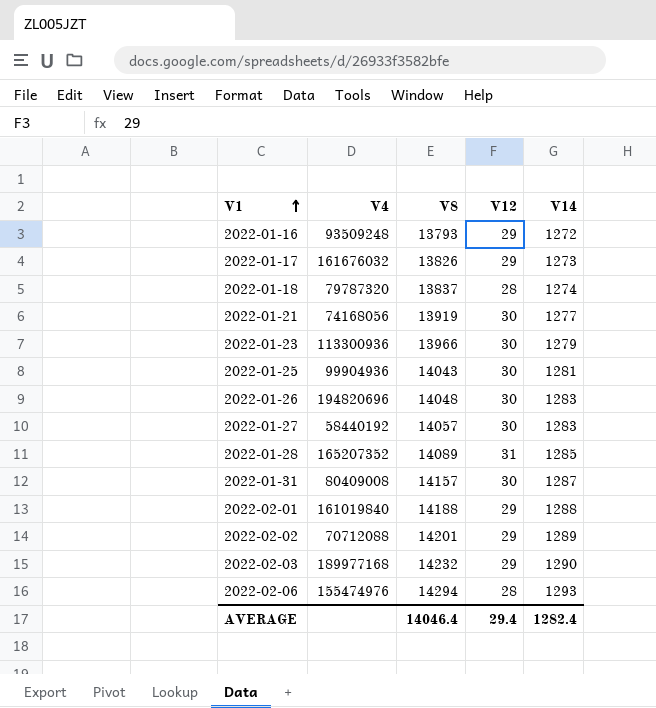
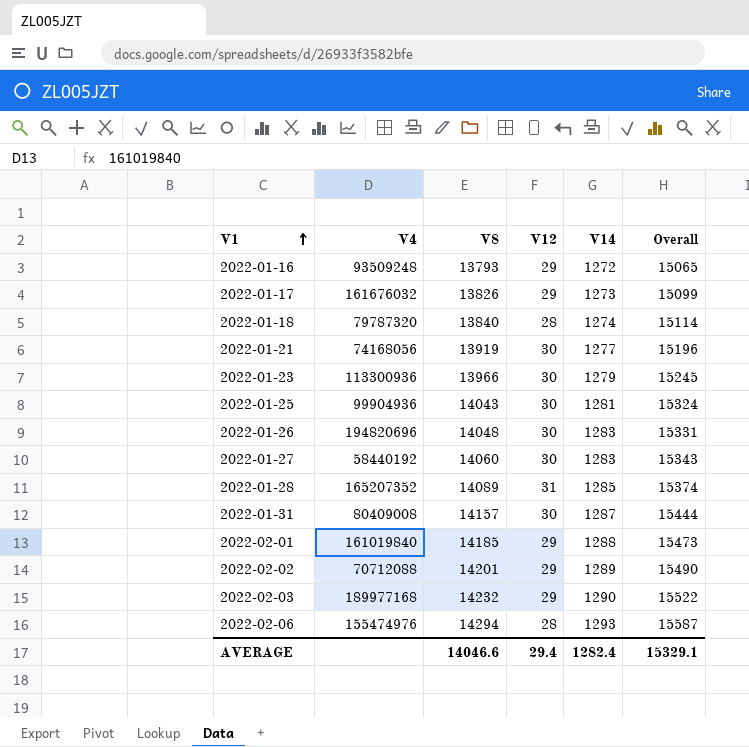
column Overall | formula: none -> [V8] + [V14]
2022-01-18 | V8: 13837 -> 13840
2022-01-27 | V8: 14057 -> 14060
2022-02-01 | V8: 14188 -> 14185
AVERAGE | V8: 14046.4 -> 14046.6

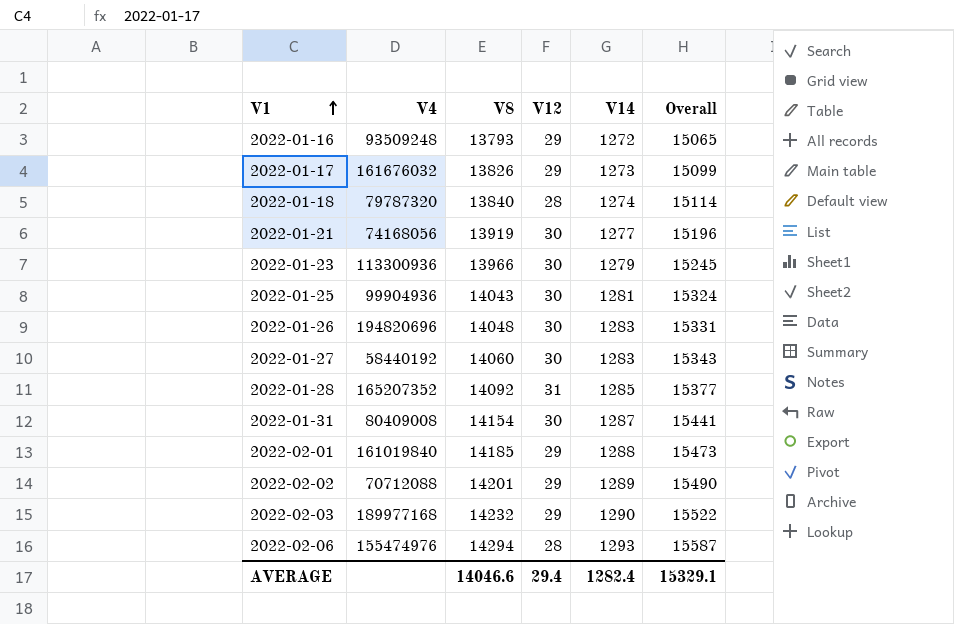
2022-01-28 | V8: 14089 -> 14092
2022-01-28 | Overall: 15374 -> 15377
2022-01-31 | V8: 14157 -> 14154
2022-01-31 | Overall: 15444 -> 15441

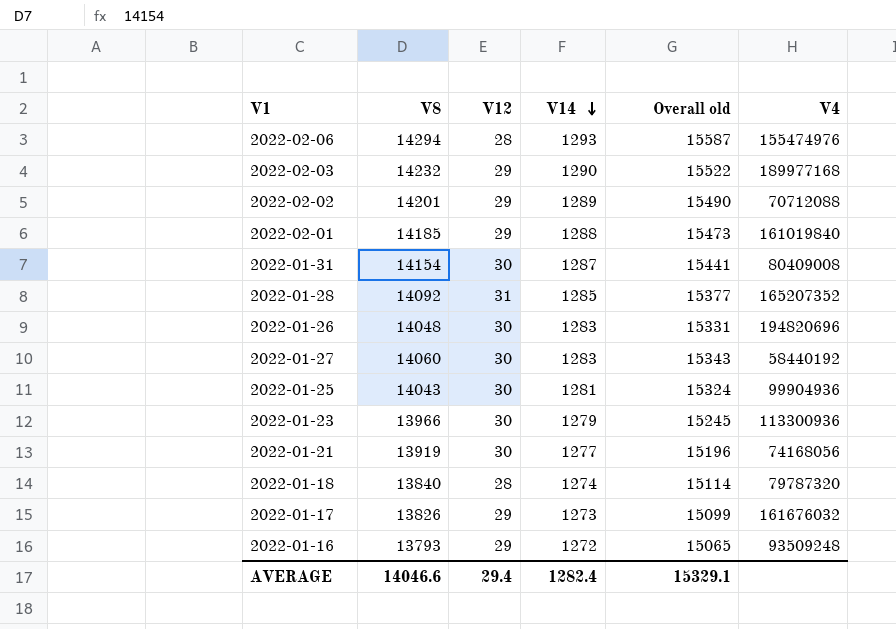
row order: V1 ascending -> V14 descending
column name: Overall -> Overall old
column V4 | position: 2 -> 6

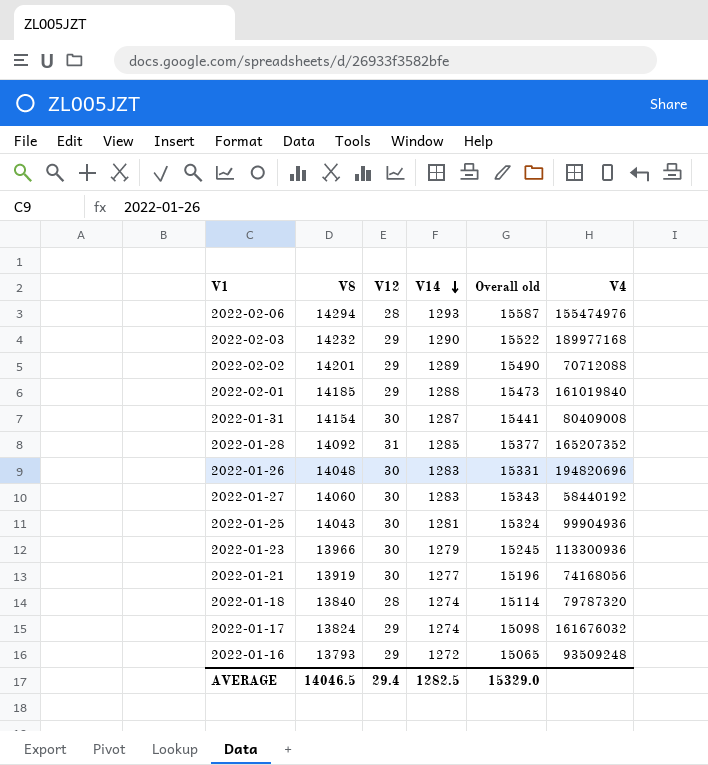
2022-01-17 | V8: 13826 -> 13824
2022-01-17 | V14: 1273 -> 1274
2022-01-17 | Overall old: 15099 -> 15098
AVERAGE | V8: 14046.6 -> 14046.5
AVERAGE | V14: 1282.4 -> 1282.5
AVERAGE | Overall old: 15329.1 -> 15329.0

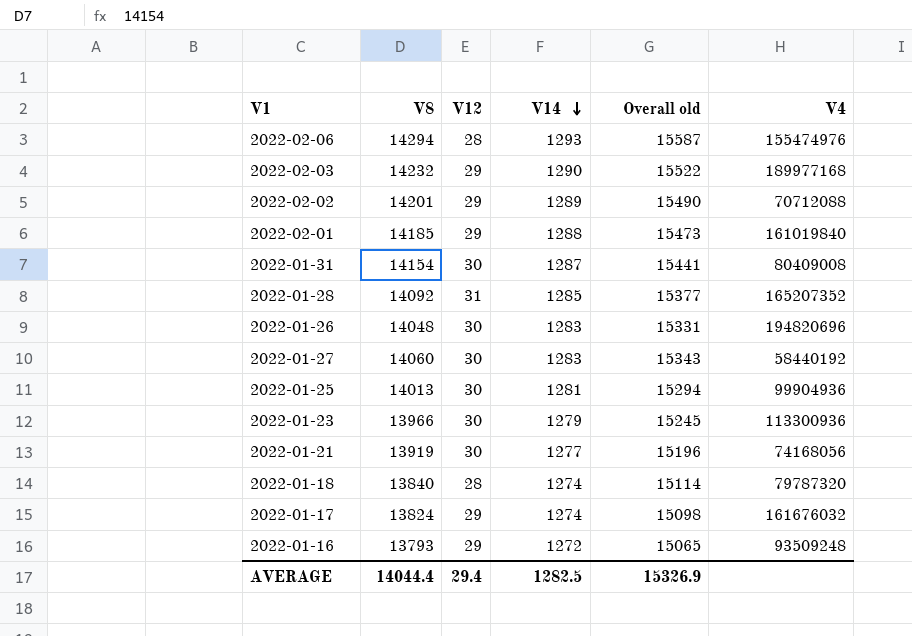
2022-01-25 | V8: 14043 -> 14013
2022-01-25 | Overall old: 15324 -> 15294
AVERAGE | V8: 14046.5 -> 14044.4
AVERAGE | Overall old: 15329.0 -> 15326.9

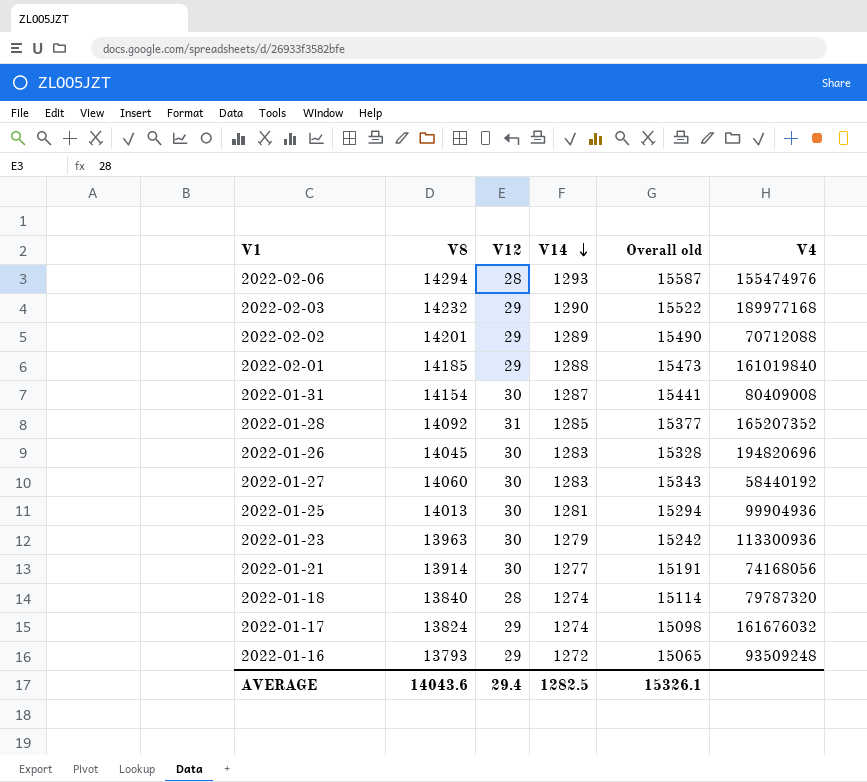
2022-01-26 | V8: 14048 -> 14045
2022-01-26 | Overall old: 15331 -> 15328
2022-01-23 | V8: 13966 -> 13963
2022-01-23 | Overall old: 15245 -> 15242
2022-01-21 | V8: 13919 -> 13914
2022-01-21 | Overall old: 15196 -> 15191
AVERAGE | V8: 14044.4 -> 14043.6
AVERAGE | Overall old: 15326.9 -> 15326.1

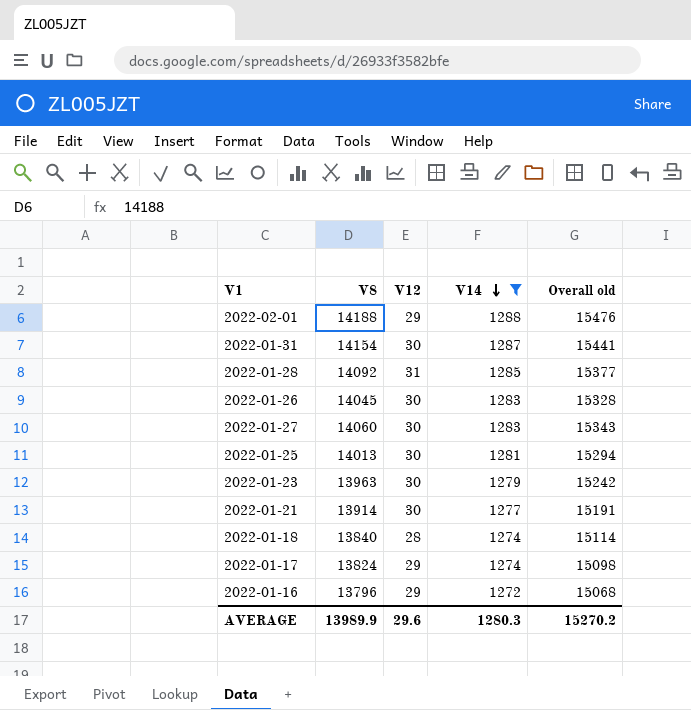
filter: none -> V14 <= 1288
column V4 | position: 6 -> none
2022-02-01 | V8: 14185 -> 14188
2022-02-01 | Overall old: 15473 -> 15476
2022-01-16 | V8: 13793 -> 13796
2022-01-16 | Overall old: 15065 -> 15068
AVERAGE | V8: 14043.6 -> 13989.9
AVERAGE | V12: 29.4 -> 29.6
AVERAGE | V14: 1282.5 -> 1280.3
AVERAGE | Overall old: 15326.1 -> 15270.2

